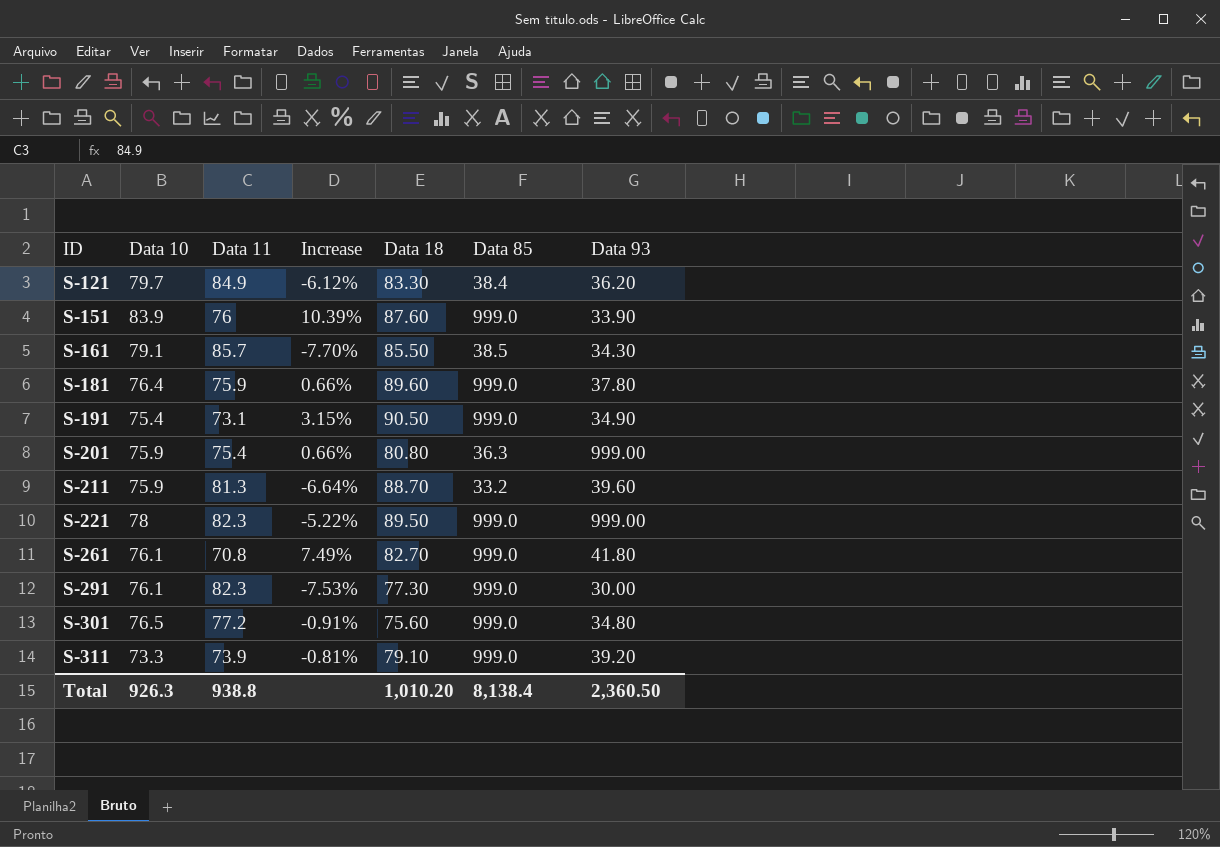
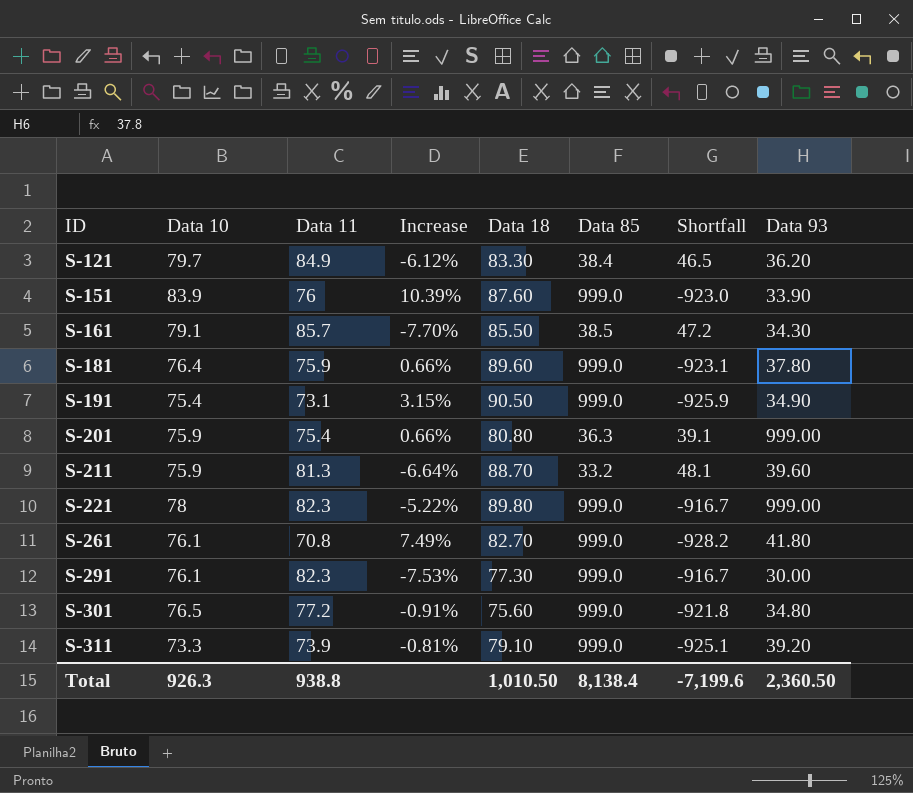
column Shortfall | formula: none -> [Data 11] - [Data 85]
S-221 | Data 18: 89.50 -> 89.80
Total | Data 18: 1,010.20 -> 1,010.50

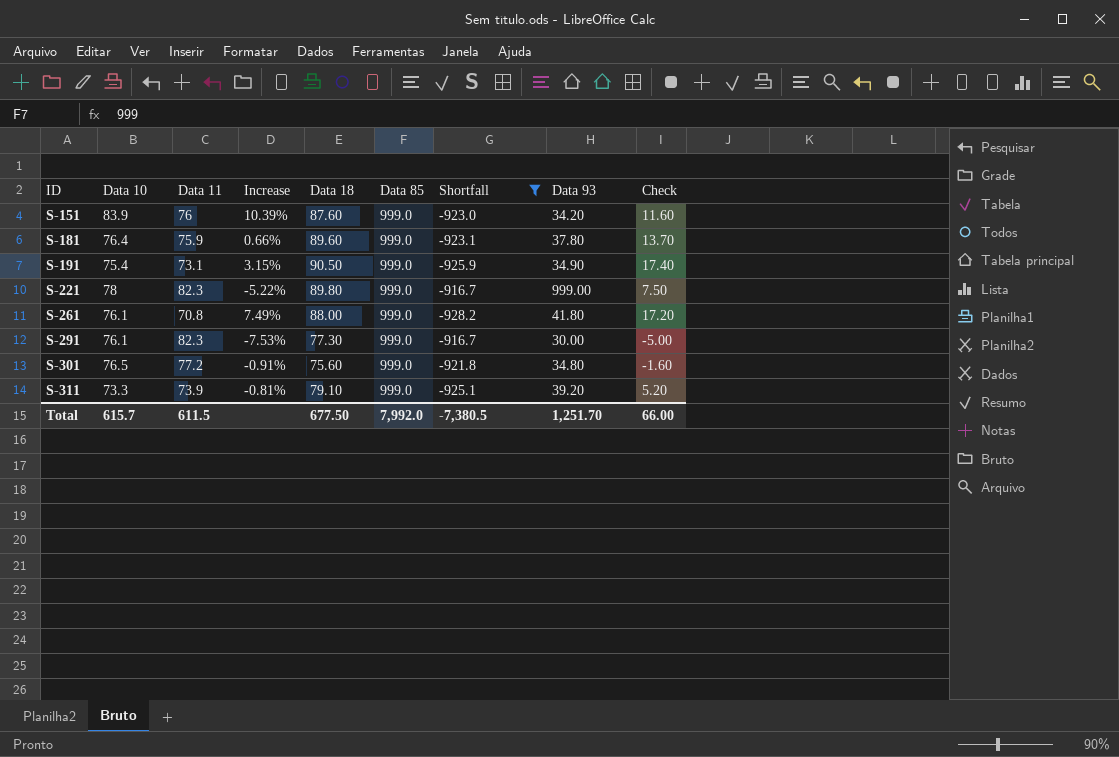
filter: none -> Shortfall <= -916.7
column Check | formula: none -> [Data 18] - [Data 11]
S-151 | Data 93: 33.90 -> 34.20
S-261 | Data 18: 82.70 -> 88.00
Total | Data 10: 926.3 -> 615.7
Total | Data 11: 938.8 -> 611.5
Total | Data 18: 1,010.50 -> 677.50
Total | Data 85: 8,138.4 -> 7,992.0
Total | Shortfall: -7,199.6 -> -7,380.5
Total | Data 93: 2,360.50 -> 1,251.70

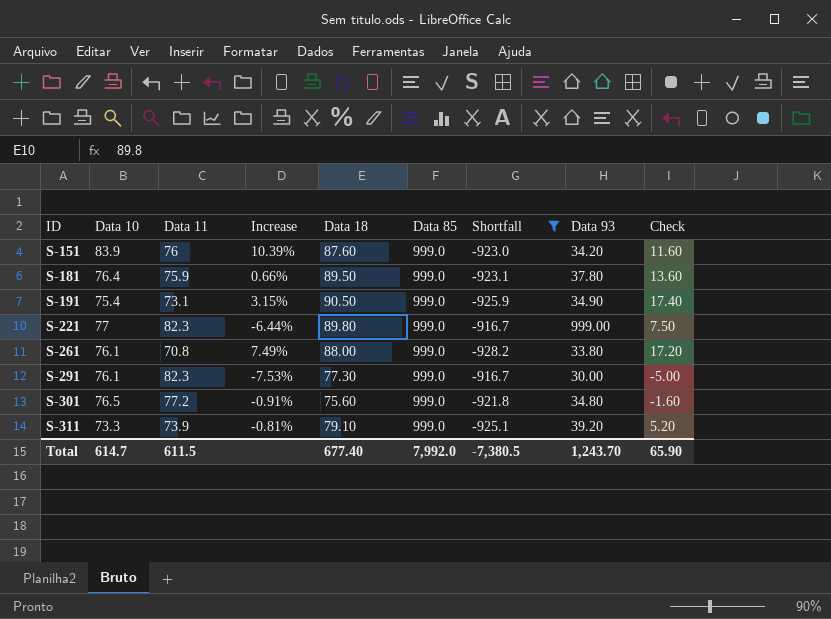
S-181 | Data 18: 89.60 -> 89.50
S-181 | Check: 13.70 -> 13.60
S-221 | Data 10: 78 -> 77
S-221 | Increase: -5.22% -> -6.44%
S-261 | Data 93: 41.80 -> 33.80
Total | Data 10: 615.7 -> 614.7
Total | Data 18: 677.50 -> 677.40
Total | Data 93: 1,251.70 -> 1,243.70
Total | Check: 66.00 -> 65.90

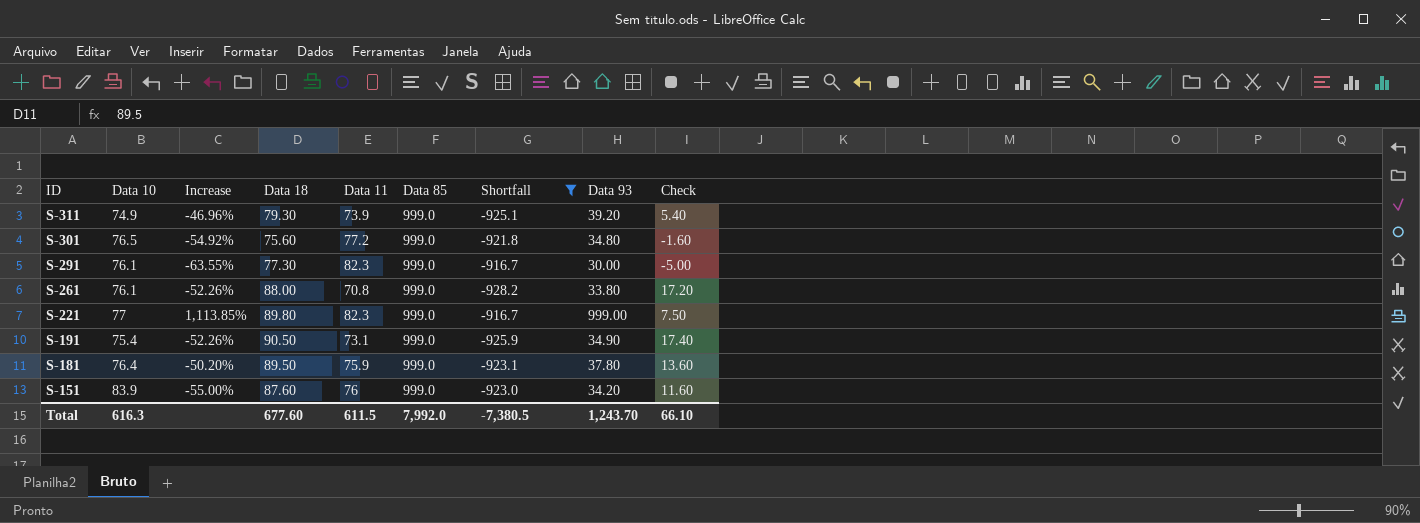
row order: ID ascending -> ID descending
column Increase | formula: ([Data 10] - [Data 11]) / [Data 11] -> ([Data 93] - [Data 11]) / [Data 11]
column Data 11 | position: 3 -> 5
S-311 | Data 10: 73.3 -> 74.9
S-311 | Data 18: 79.10 -> 79.30
S-311 | Check: 5.20 -> 5.40
Total | Data 10: 614.7 -> 616.3
Total | Data 18: 677.40 -> 677.60
Total | Check: 65.90 -> 66.10

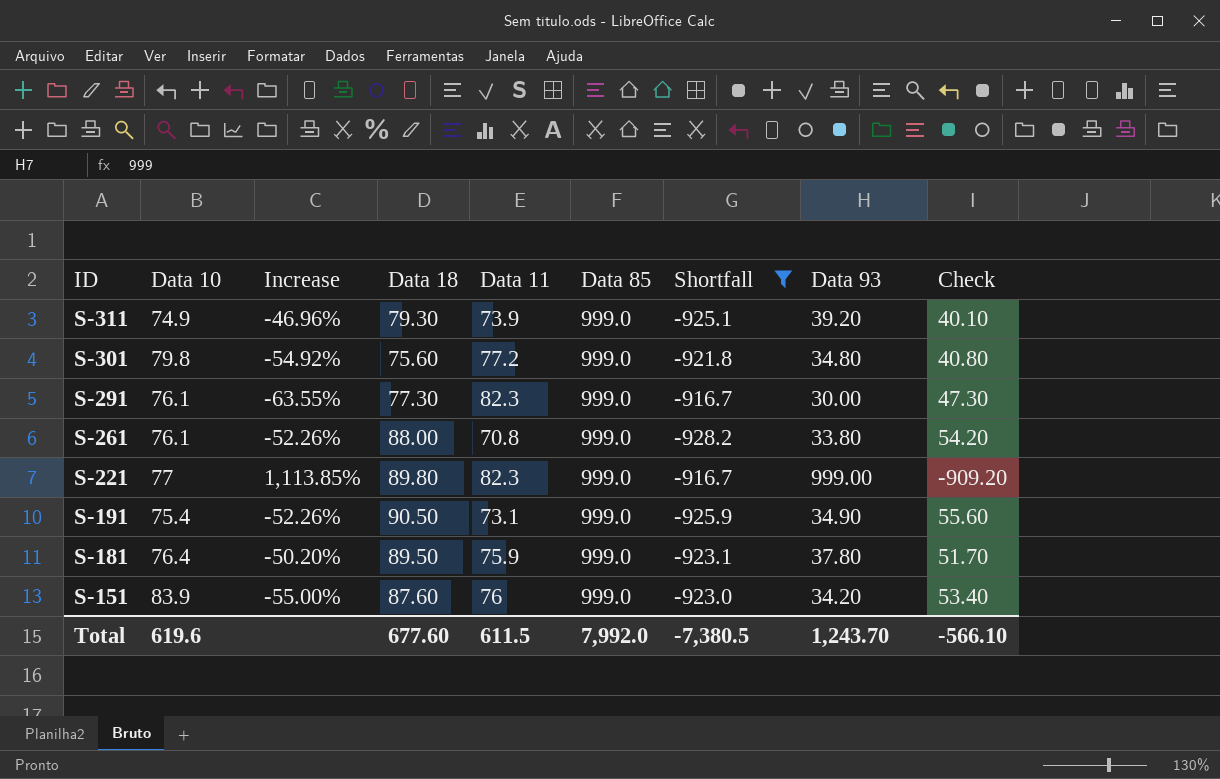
column Check | formula: [Data 18] - [Data 11] -> [Data 18] - [Data 93]
S-301 | Data 10: 76.5 -> 79.8
Total | Data 10: 616.3 -> 619.6
Total | Check: 66.10 -> -566.10

